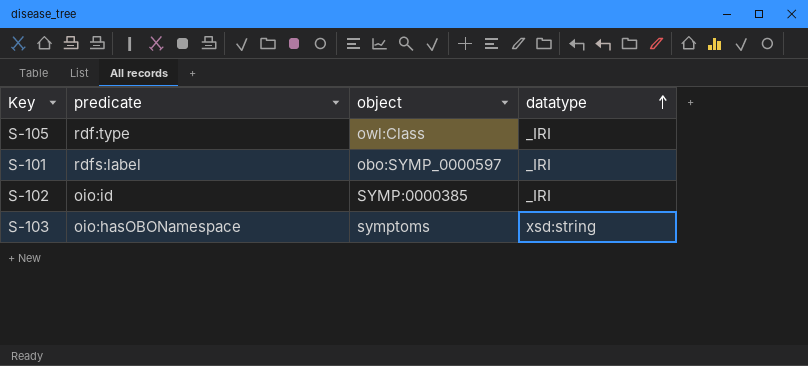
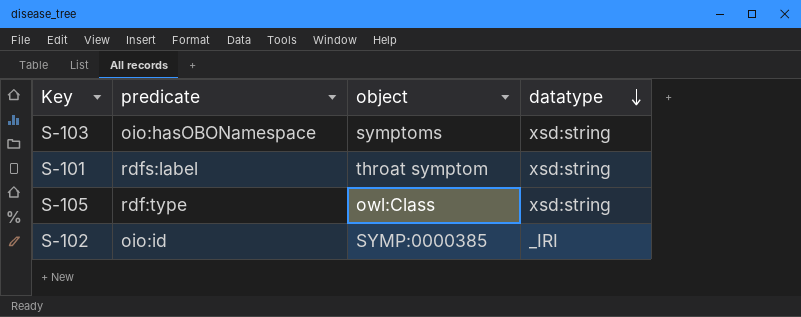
row order: datatype ascending -> datatype descending
S-101 | object: obo:SYMP_0000597 -> throat symptom
S-101 | datatype: _IRI -> xsd:string
S-105 | datatype: _IRI -> xsd:string

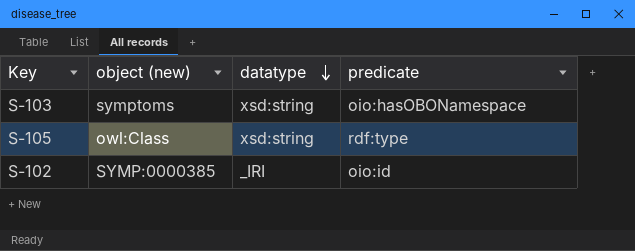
column name: object -> object (new)
column predicate | position: 2 -> 4
row S-101: rdfs:label | throat symptom | xsd:string -> none

